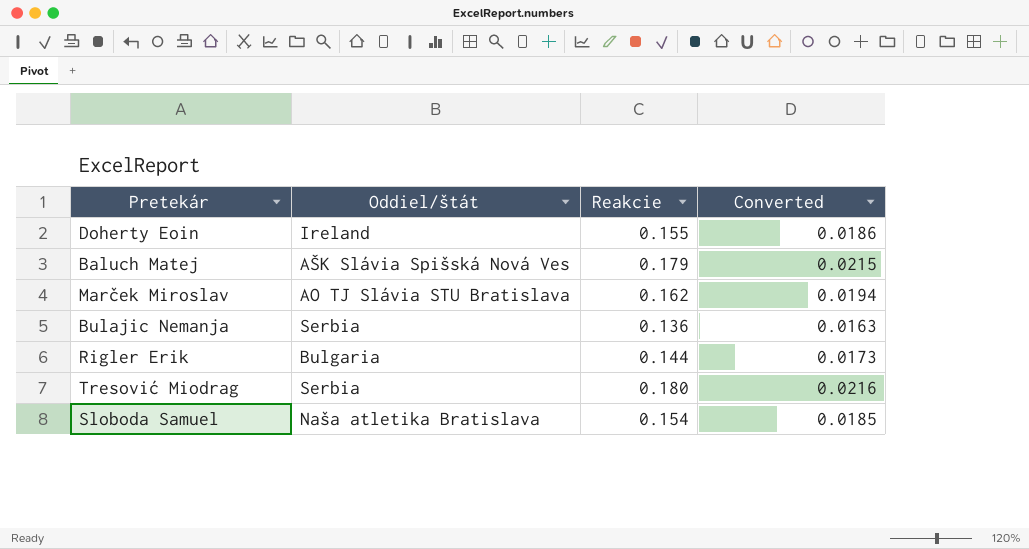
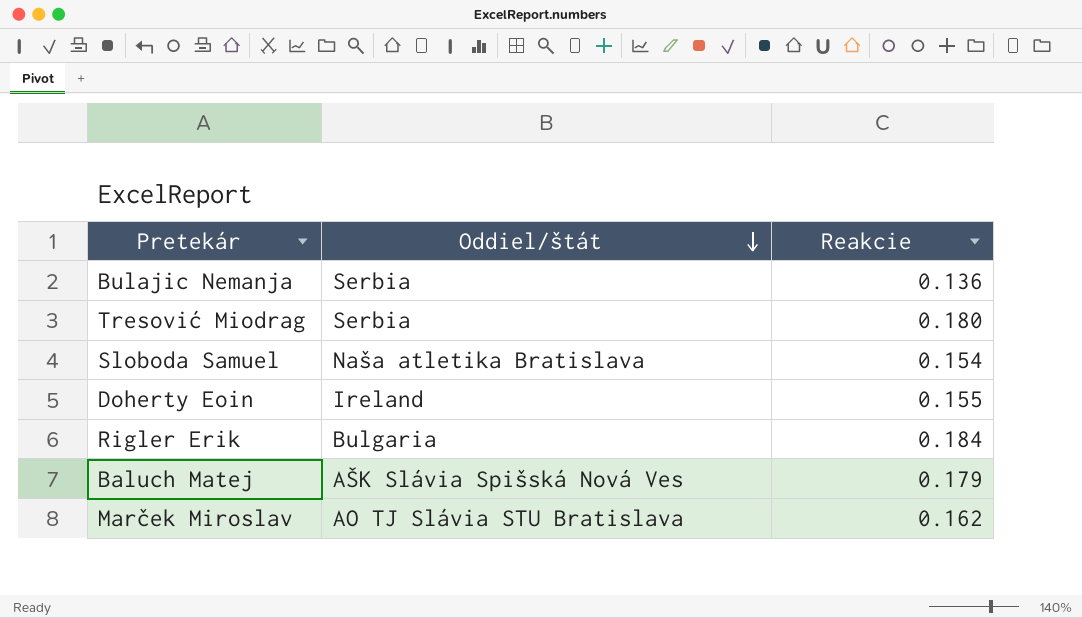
row order: none -> Oddiel/štát descending
column Converted | formula: [Reakcie] * 0.12 -> none
Rigler Erik | Reakcie: 0.144 -> 0.184

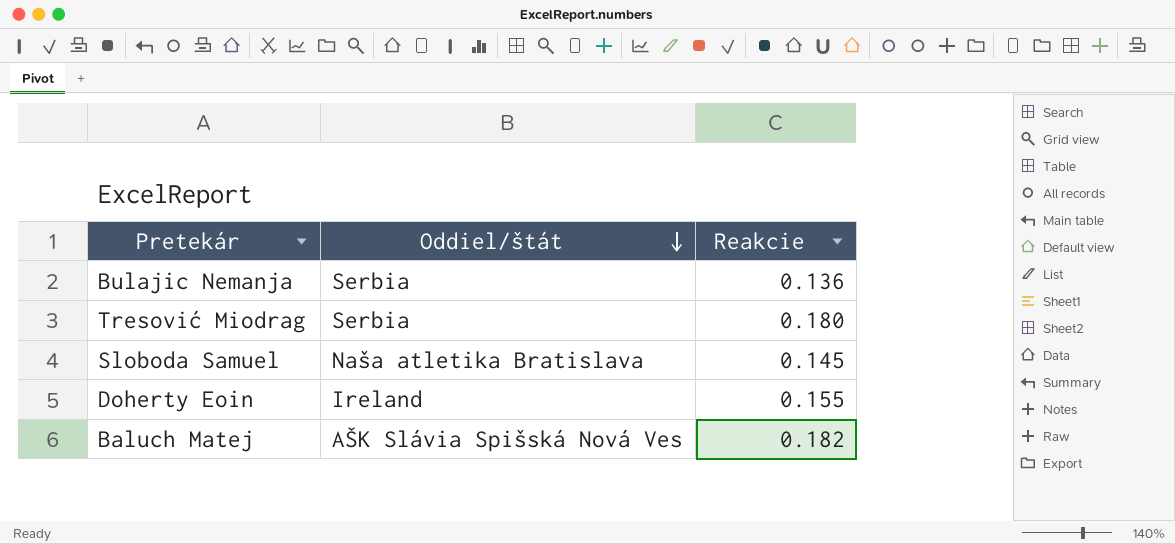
row Rigler Erik: Bulgaria | 0.184 -> none
row Marček Miroslav: AO TJ Slávia STU Bratislava | 0.162 -> none
Sloboda Samuel | Reakcie: 0.154 -> 0.145
Baluch Matej | Reakcie: 0.179 -> 0.182

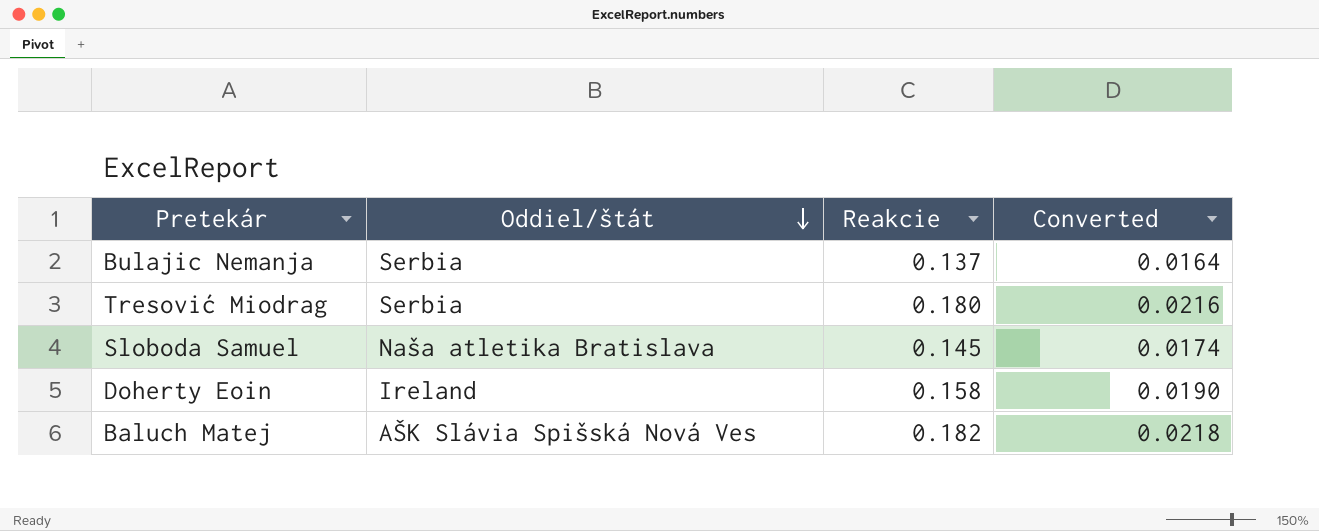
column Converted | formula: none -> [Reakcie] * 0.12
Bulajic Nemanja | Reakcie: 0.136 -> 0.137
Doherty Eoin | Reakcie: 0.155 -> 0.158

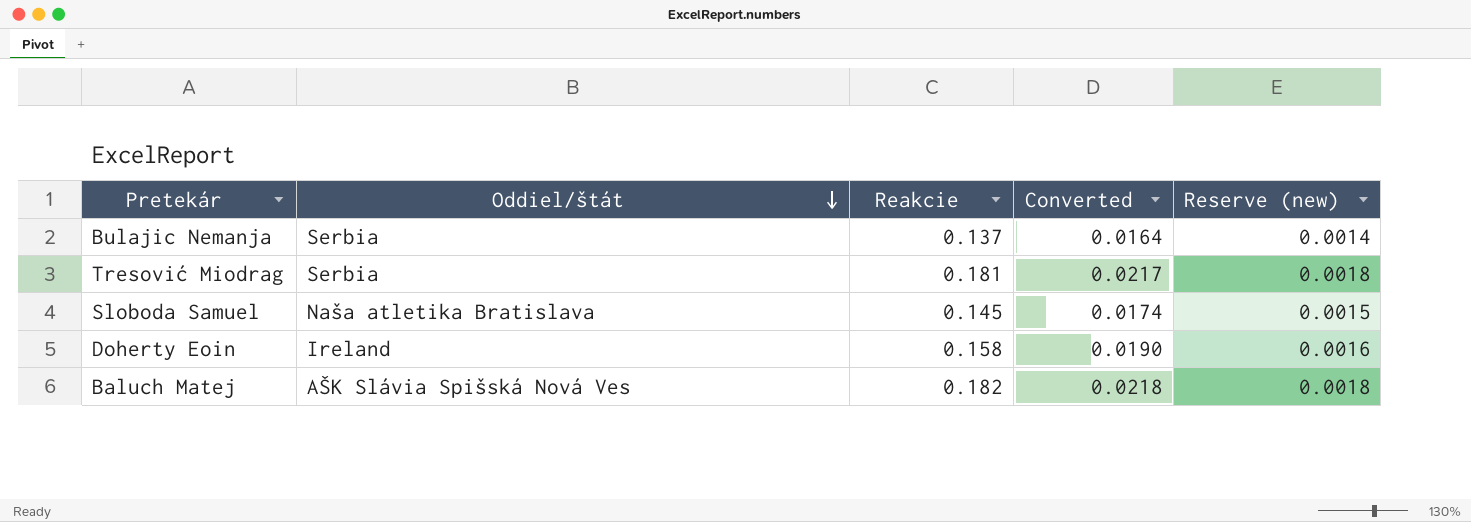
column Reserve (new) | formula: none -> [Reakcie] * 0.01
Tresović Miodrag | Reakcie: 0.180 -> 0.181
Tresović Miodrag | Converted: 0.0216 -> 0.0217

